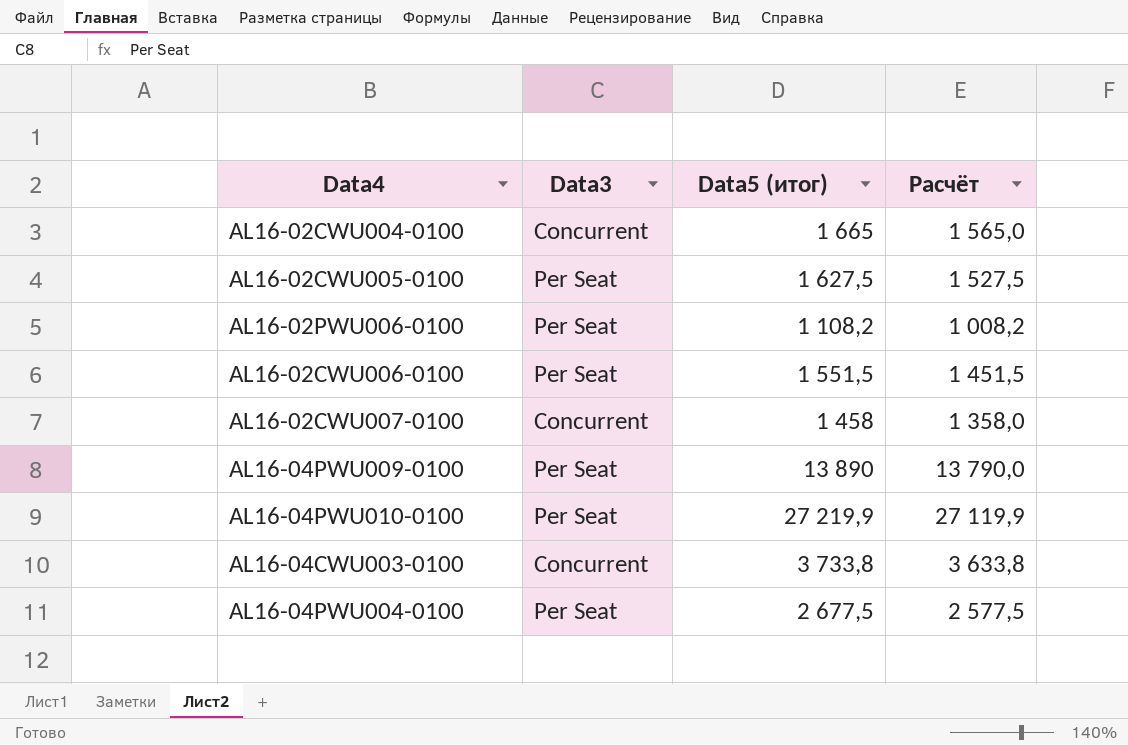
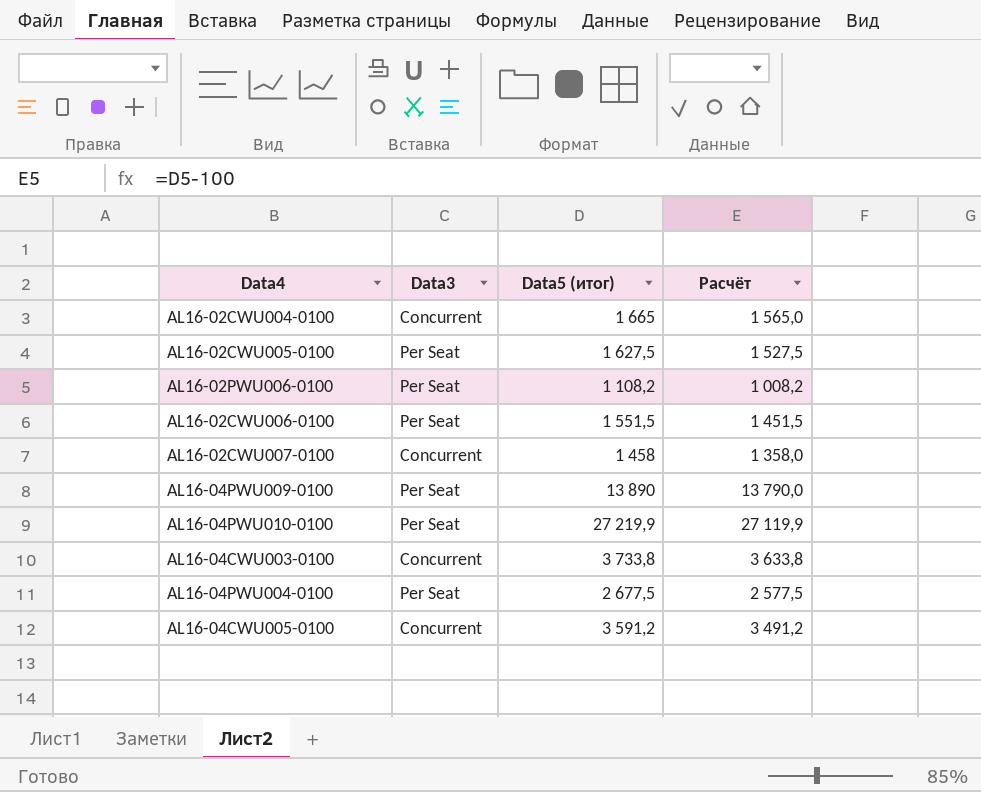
row AL16-04CWU005-0100: none -> Concurrent | 3 591,2 | 3 491,2

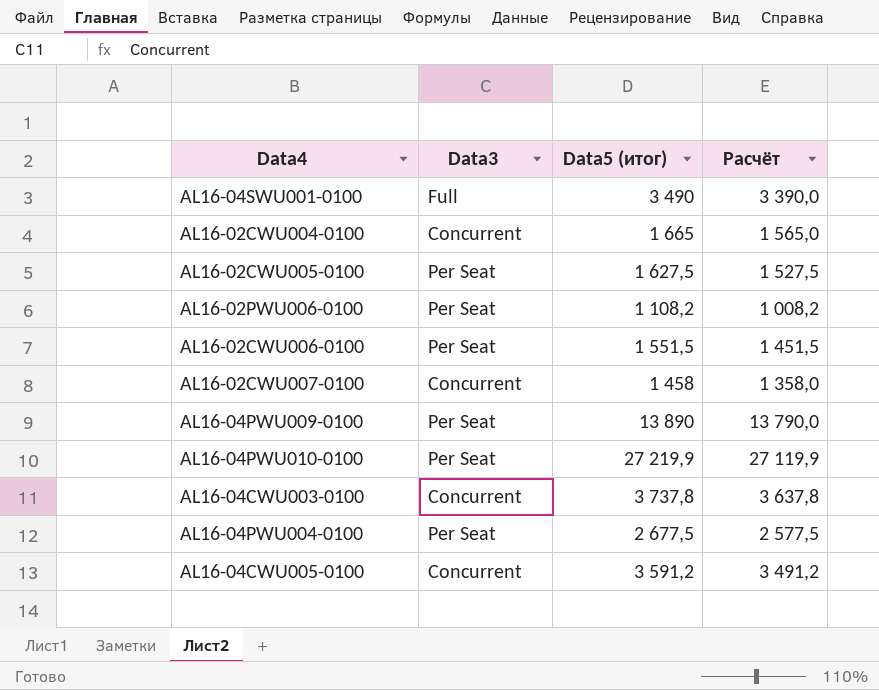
row AL16-04SWU001-0100: none -> Full | 3 490 | 3 390,0
AL16-04CWU003-0100 | Data5 (итог): 3 733,8 -> 3 737,8
AL16-04CWU003-0100 | Расчёт: 3 633,8 -> 3 637,8

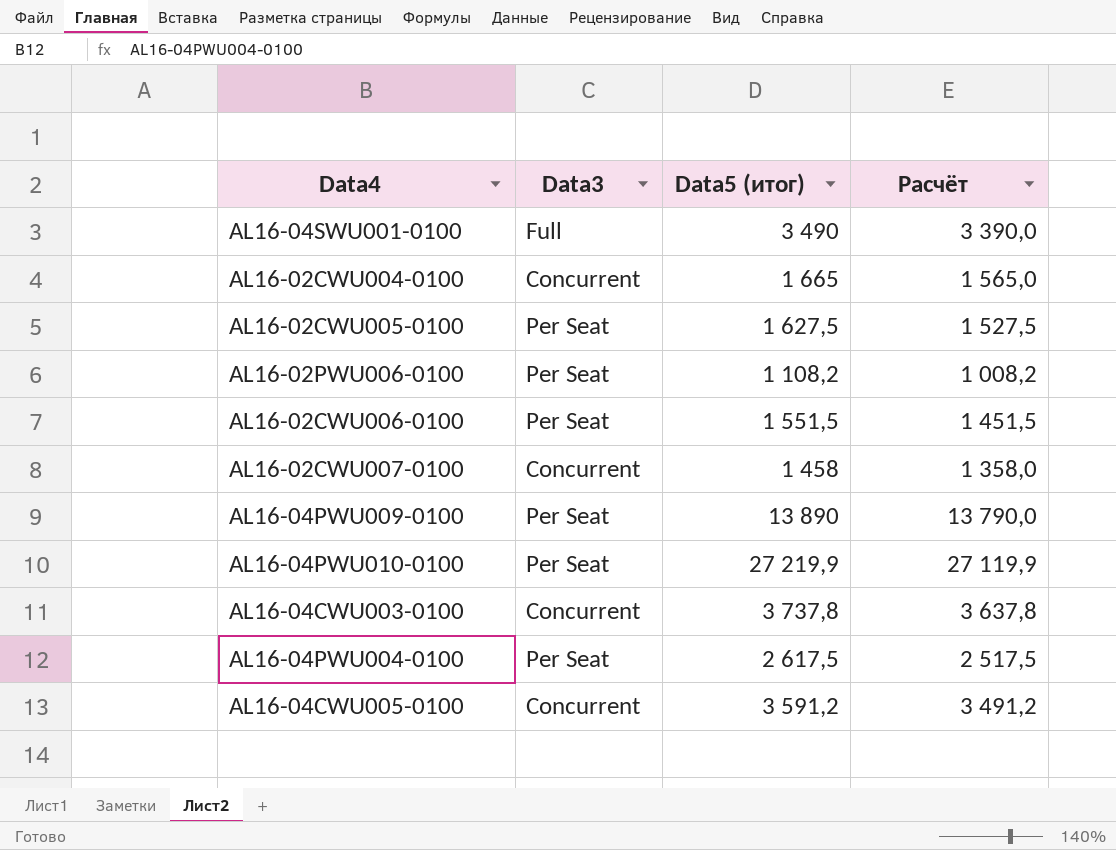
AL16-04PWU004-0100 | Data5 (итог): 2 677,5 -> 2 617,5
AL16-04PWU004-0100 | Расчёт: 2 577,5 -> 2 517,5

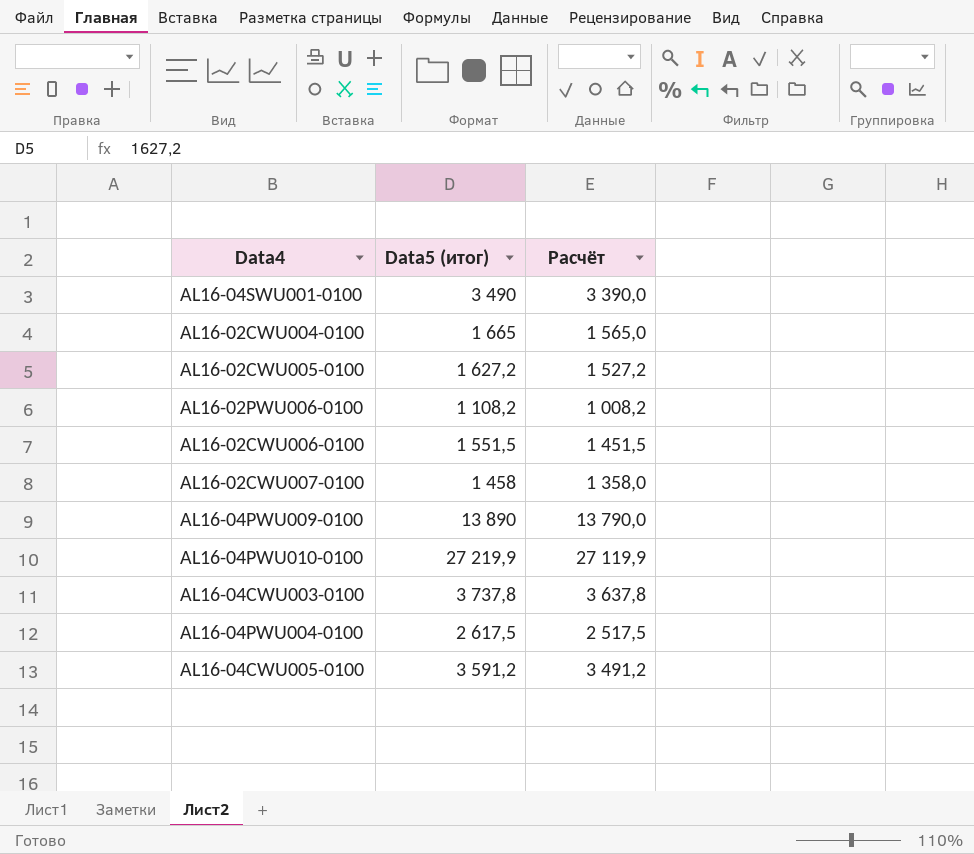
column Data3 | position: 2 -> none
AL16-02CWU005-0100 | Data5 (итог): 1 627,5 -> 1 627,2
AL16-02CWU005-0100 | Расчёт: 1 527,5 -> 1 527,2

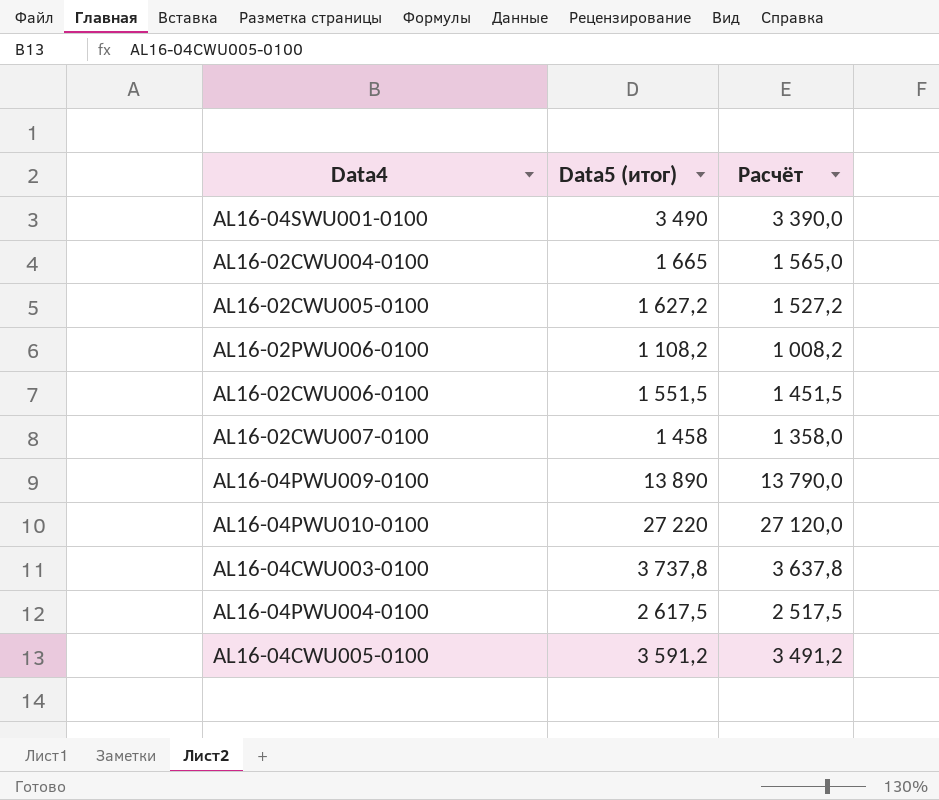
AL16-04PWU010-0100 | Data5 (итог): 27 219,9 -> 27 220
AL16-04PWU010-0100 | Расчёт: 27 119,9 -> 27 120,0

